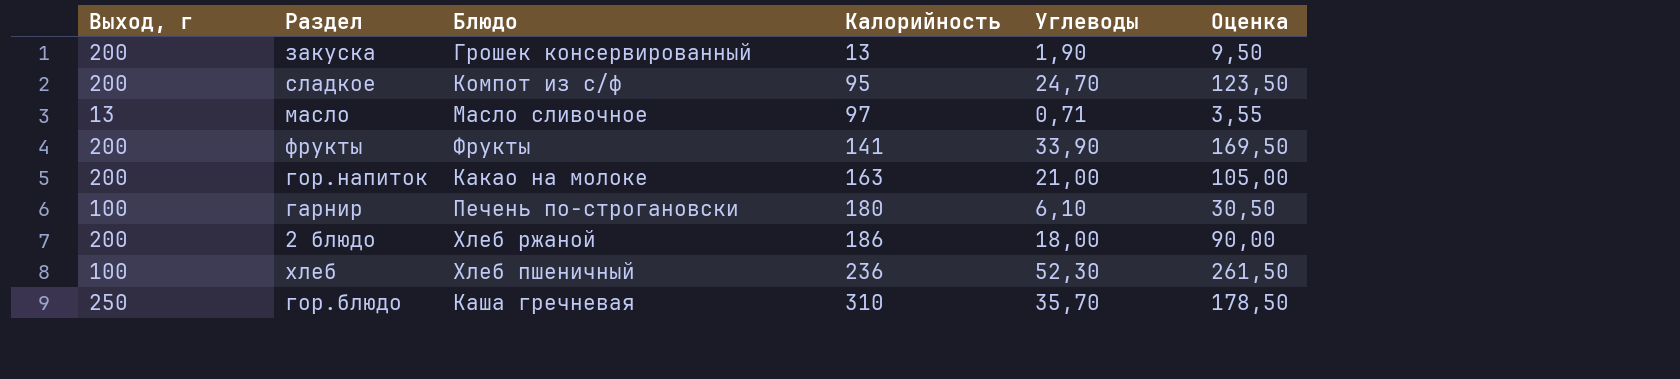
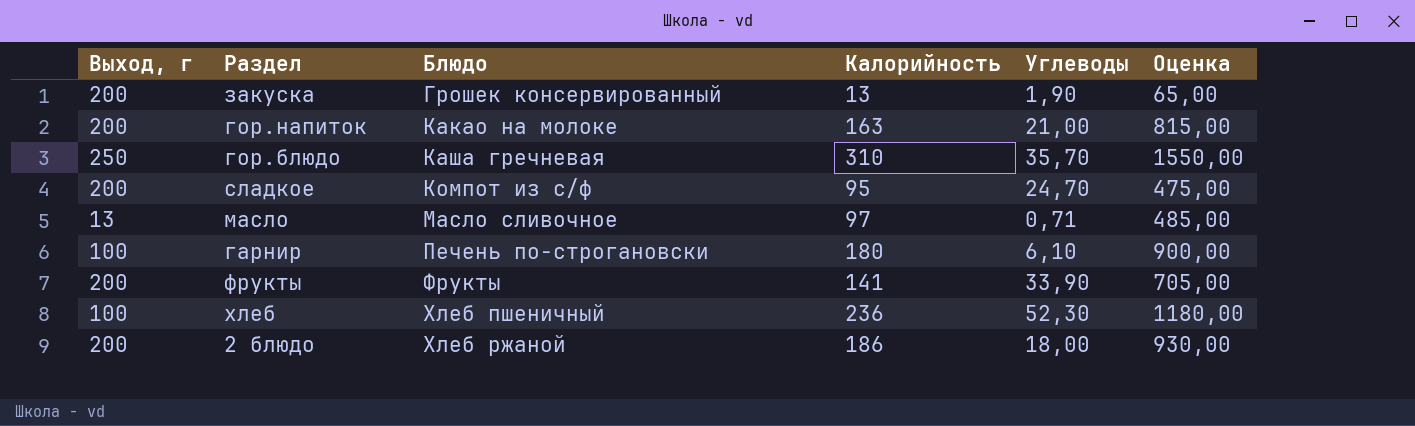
row order: Калорийность ascending -> Блюдо ascending
column Оценка | formula: [Углеводы] * 5 -> [Калорийность] * 5

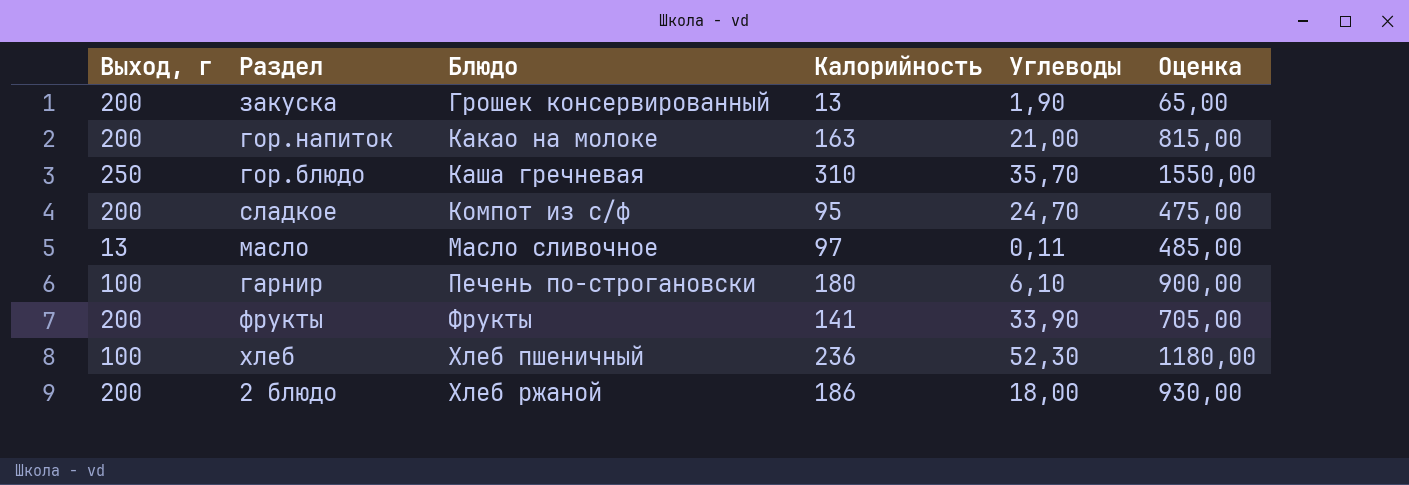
масло | Углеводы: 0,71 -> 0,11

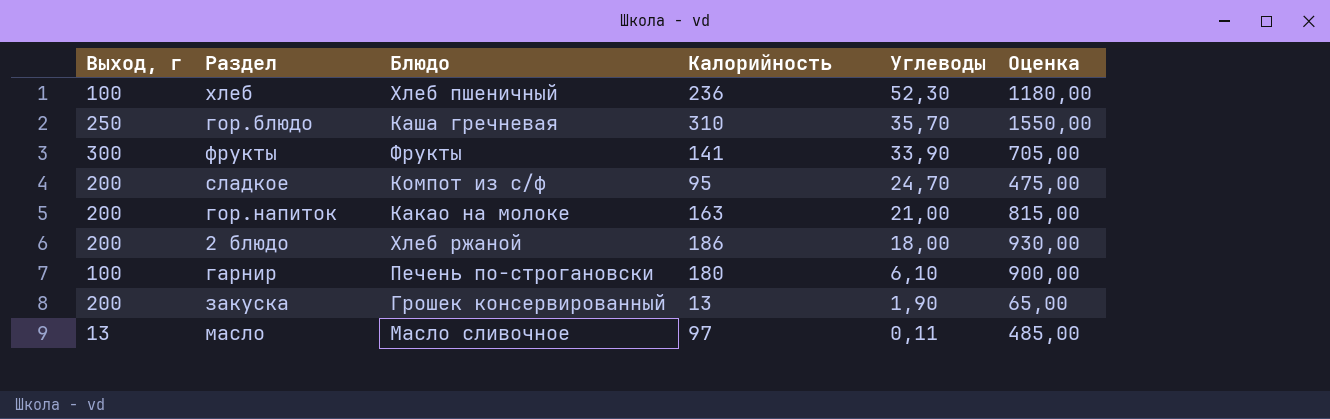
row order: Блюдо ascending -> Углеводы descending
фрукты | Выход, г: 200 -> 300

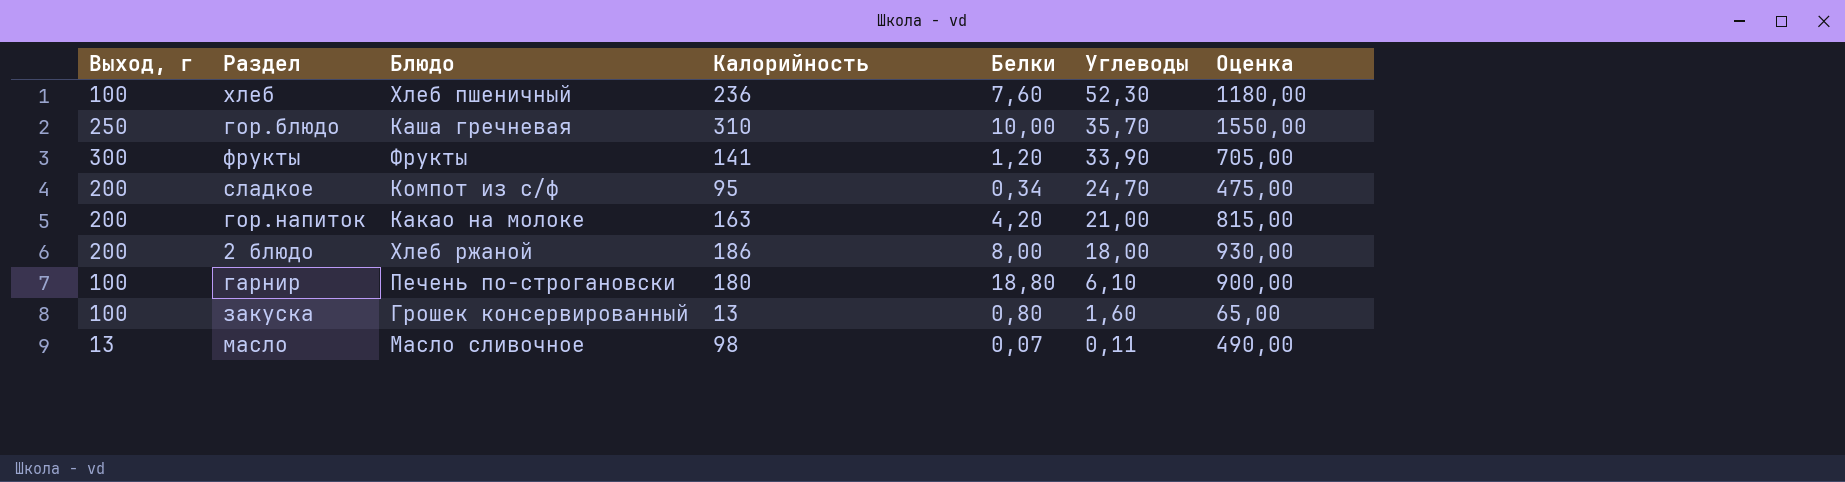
column Белки | position: none -> 5
закуска | Выход, г: 200 -> 100
закуска | Углеводы: 1,90 -> 1,60
масло | Калорийность: 97 -> 98
масло | Оценка: 485,00 -> 490,00

